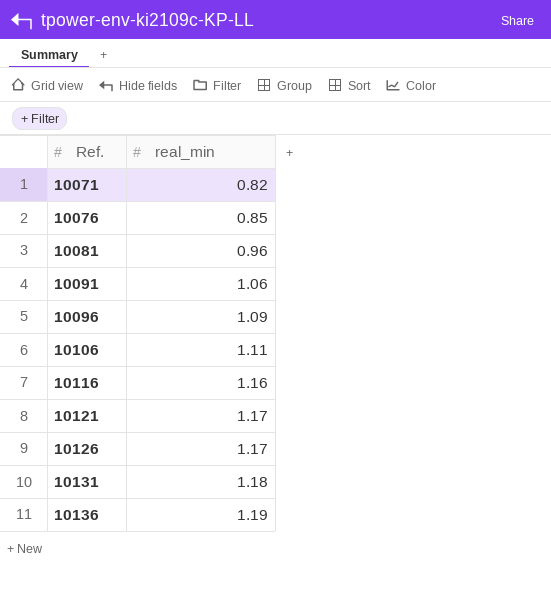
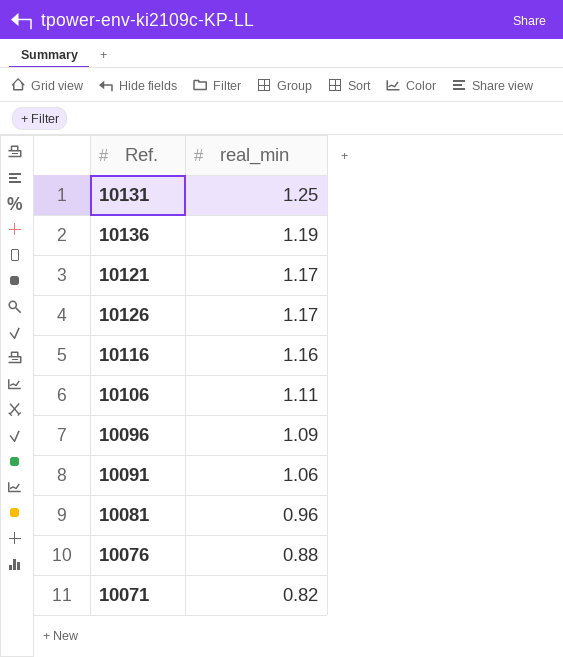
row order: Ref. ascending -> real_min descending
10131 | real_min: 1.18 -> 1.25
10076 | real_min: 0.85 -> 0.88

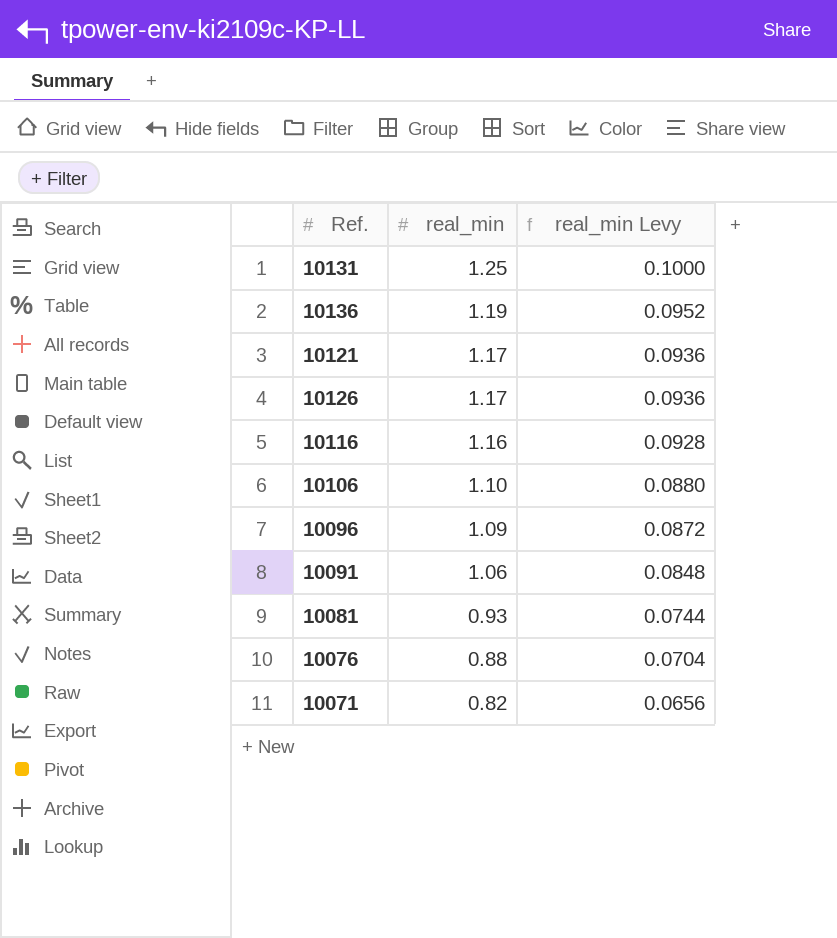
column real_min Levy | formula: none -> [real_min] * 0.08
10106 | real_min: 1.11 -> 1.10
10081 | real_min: 0.96 -> 0.93

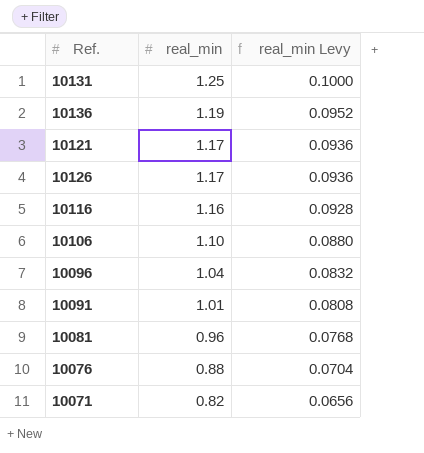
10096 | real_min: 1.09 -> 1.04
10096 | real_min Levy: 0.0872 -> 0.0832
10091 | real_min: 1.06 -> 1.01
10091 | real_min Levy: 0.0848 -> 0.0808
10081 | real_min: 0.93 -> 0.96
10081 | real_min Levy: 0.0744 -> 0.0768

